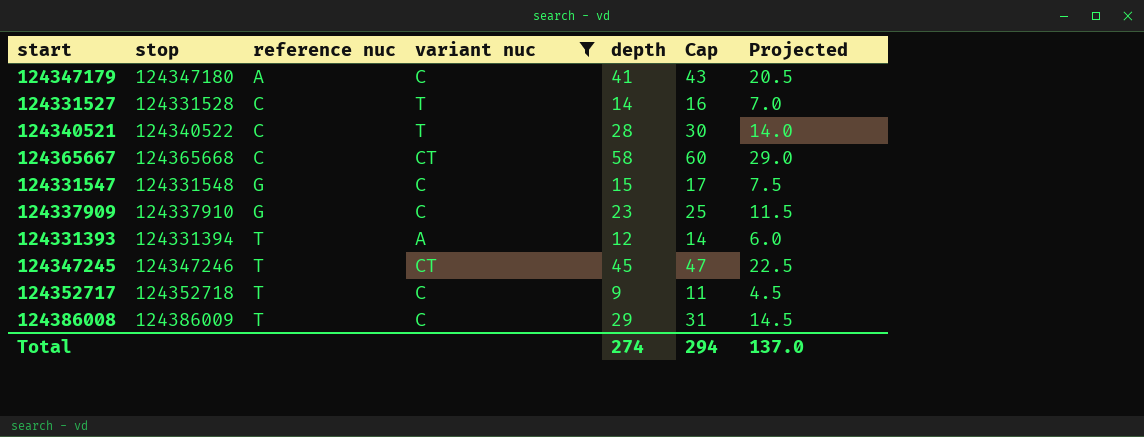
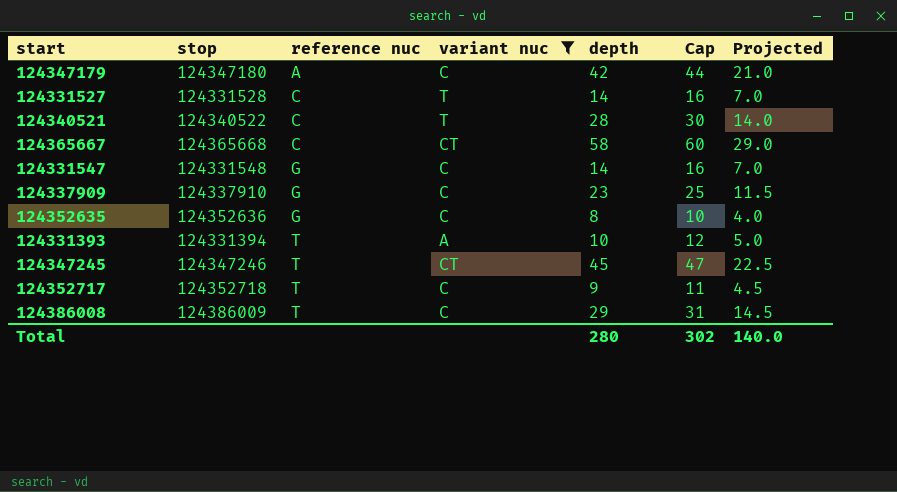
124347179 | depth: 41 -> 42
124347179 | Cap: 43 -> 44
124347179 | Projected: 20.5 -> 21.0
124331547 | depth: 15 -> 14
124331547 | Cap: 17 -> 16
124331547 | Projected: 7.5 -> 7.0
row 124352635: none -> 124352636 | G | C | 8 | 10 | 4.0
124331393 | depth: 12 -> 10
124331393 | Cap: 14 -> 12
124331393 | Projected: 6.0 -> 5.0
Total | depth: 274 -> 280
Total | Cap: 294 -> 302
Total | Projected: 137.0 -> 140.0

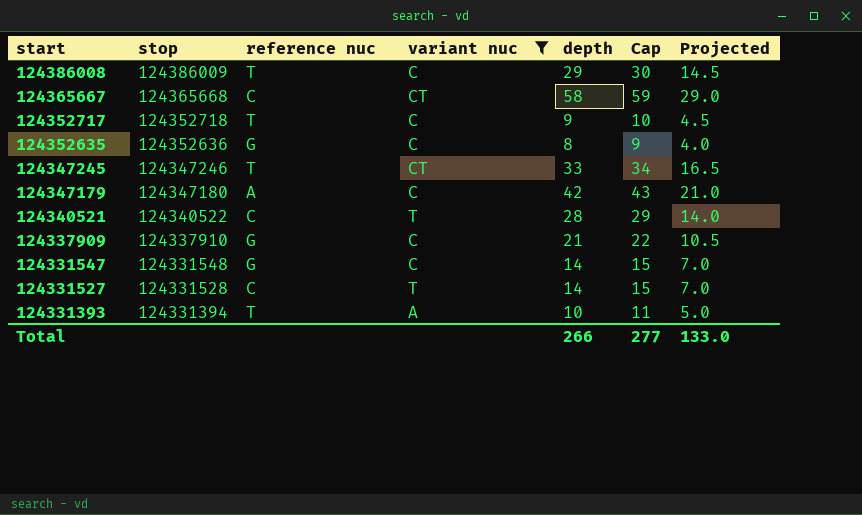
row order: reference nuc ascending -> start descending
column Cap | formula: [depth] + 2 -> [depth] + 1
124347245 | depth: 45 -> 33
124347245 | Projected: 22.5 -> 16.5
124337909 | depth: 23 -> 21
124337909 | Projected: 11.5 -> 10.5
Total | depth: 280 -> 266
Total | Cap: 302 -> 277
Total | Projected: 140.0 -> 133.0

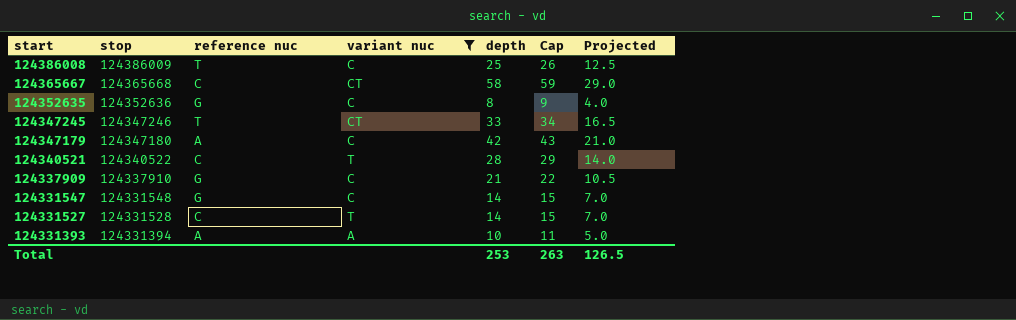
row 124352717: 124352718 | T | C | 9 | 10 | 4.5 -> none
124386008 | depth: 29 -> 25
124386008 | Cap: 30 -> 26
124386008 | Projected: 14.5 -> 12.5
124331393 | reference nuc: T -> A
Total | depth: 266 -> 253
Total | Cap: 277 -> 263
Total | Projected: 133.0 -> 126.5

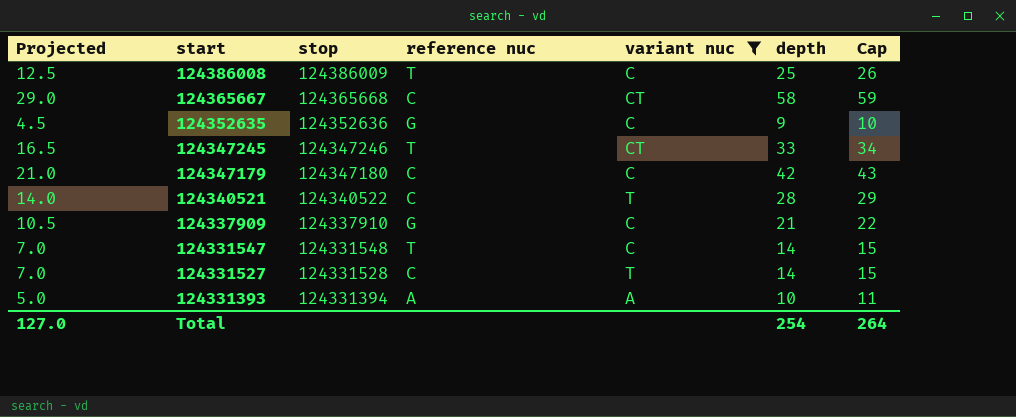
column Projected | position: 7 -> 1
124352635 | Projected: 4.0 -> 4.5
124352635 | depth: 8 -> 9
124352635 | Cap: 9 -> 10
124347179 | reference nuc: A -> C
124331547 | reference nuc: G -> T
Total | Projected: 126.5 -> 127.0
Total | depth: 253 -> 254
Total | Cap: 263 -> 264

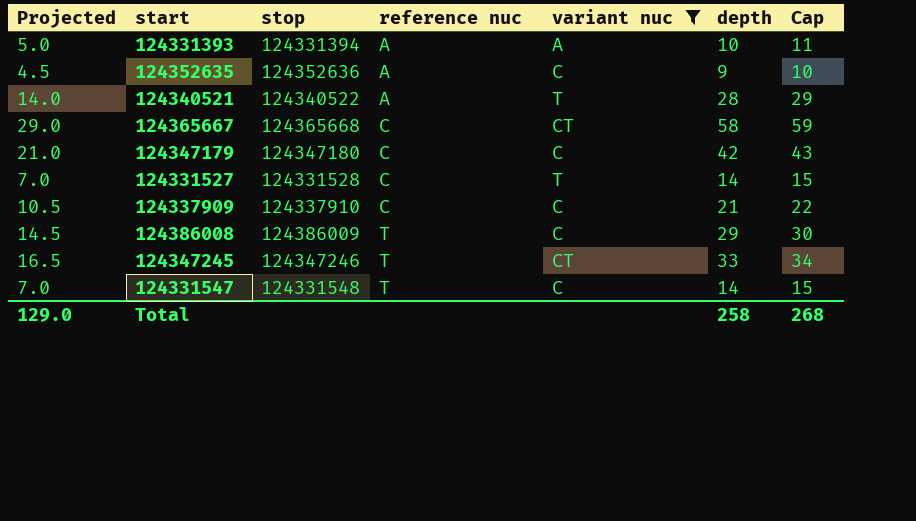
row order: start descending -> reference nuc ascending
124352635 | reference nuc: G -> A
124340521 | reference nuc: C -> A
124337909 | reference nuc: G -> C
124386008 | Projected: 12.5 -> 14.5
124386008 | depth: 25 -> 29
124386008 | Cap: 26 -> 30
Total | Projected: 127.0 -> 129.0
Total | depth: 254 -> 258
Total | Cap: 264 -> 268

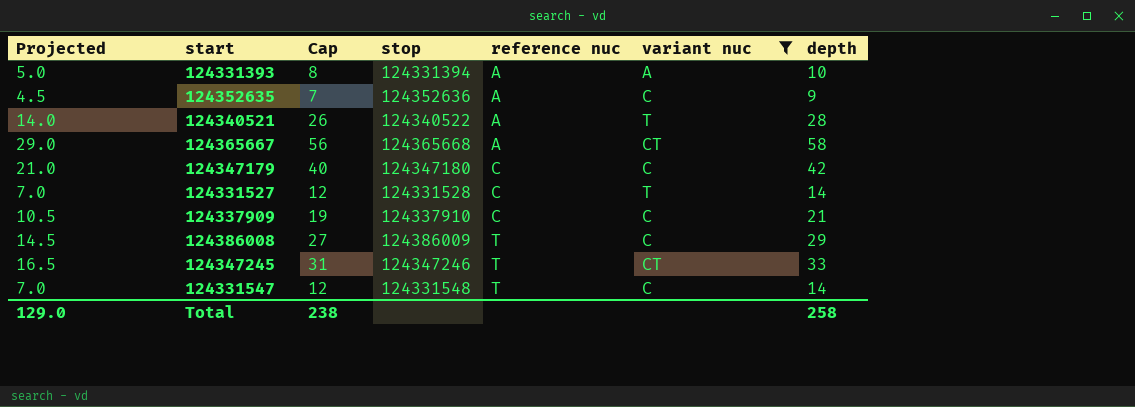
column Cap | formula: [depth] + 1 -> [depth] - 2
column Cap | position: 7 -> 3
124365667 | reference nuc: C -> A
Total | Cap: 268 -> 238

